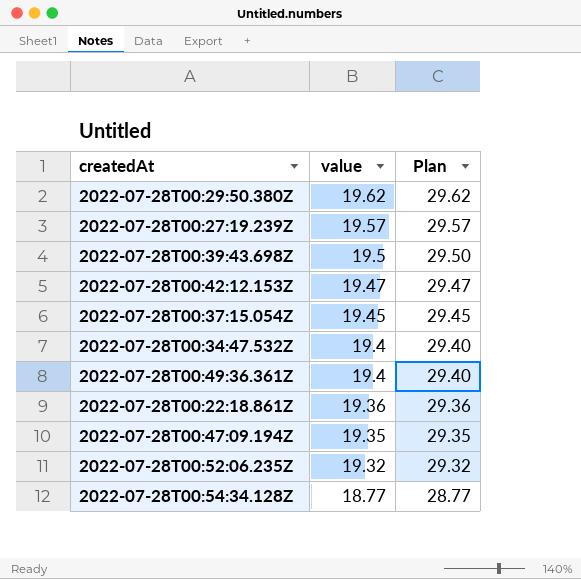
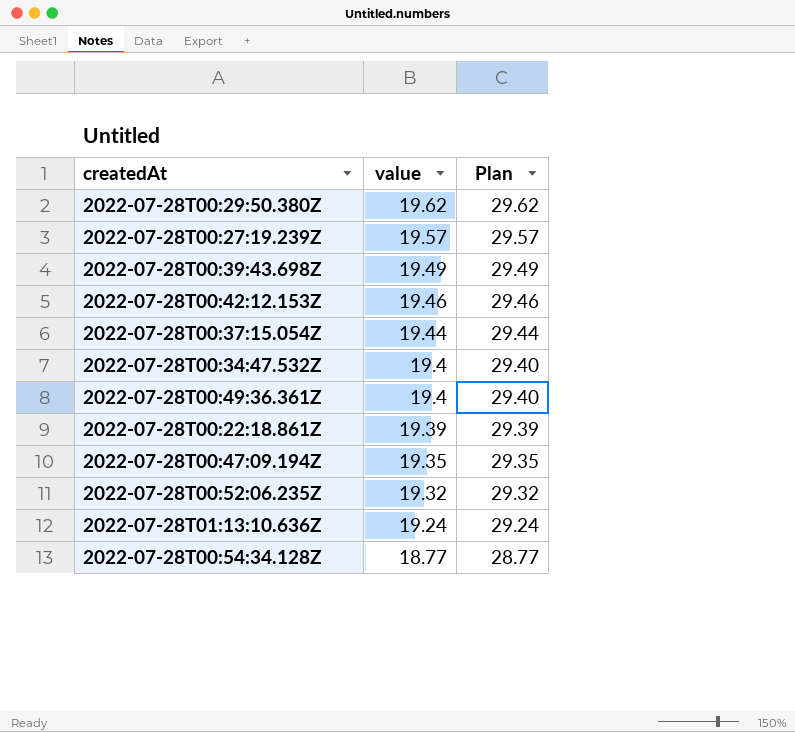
2022-07-28T00:39:43.698Z | value: 19.5 -> 19.49
2022-07-28T00:39:43.698Z | Plan: 29.50 -> 29.49
2022-07-28T00:42:12.153Z | value: 19.47 -> 19.46
2022-07-28T00:42:12.153Z | Plan: 29.47 -> 29.46
2022-07-28T00:37:15.054Z | value: 19.45 -> 19.44
2022-07-28T00:37:15.054Z | Plan: 29.45 -> 29.44
2022-07-28T00:22:18.861Z | value: 19.36 -> 19.39
2022-07-28T00:22:18.861Z | Plan: 29.36 -> 29.39
row 2022-07-28T01:13:10.636Z: none -> 19.24 | 29.24

